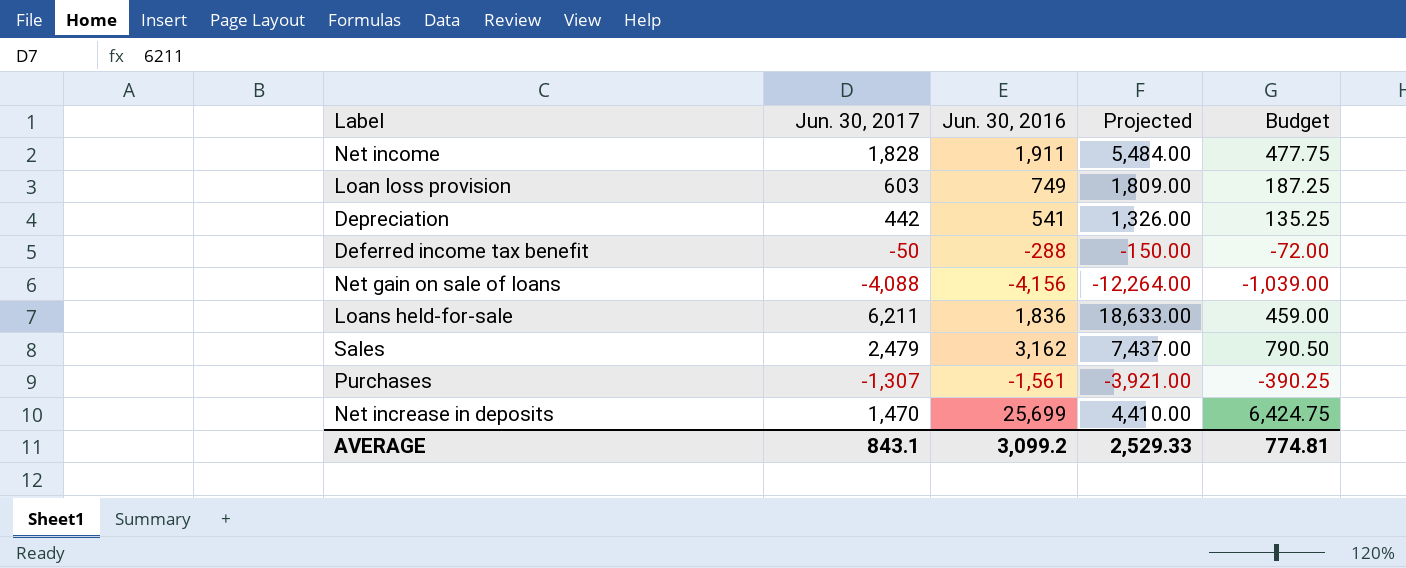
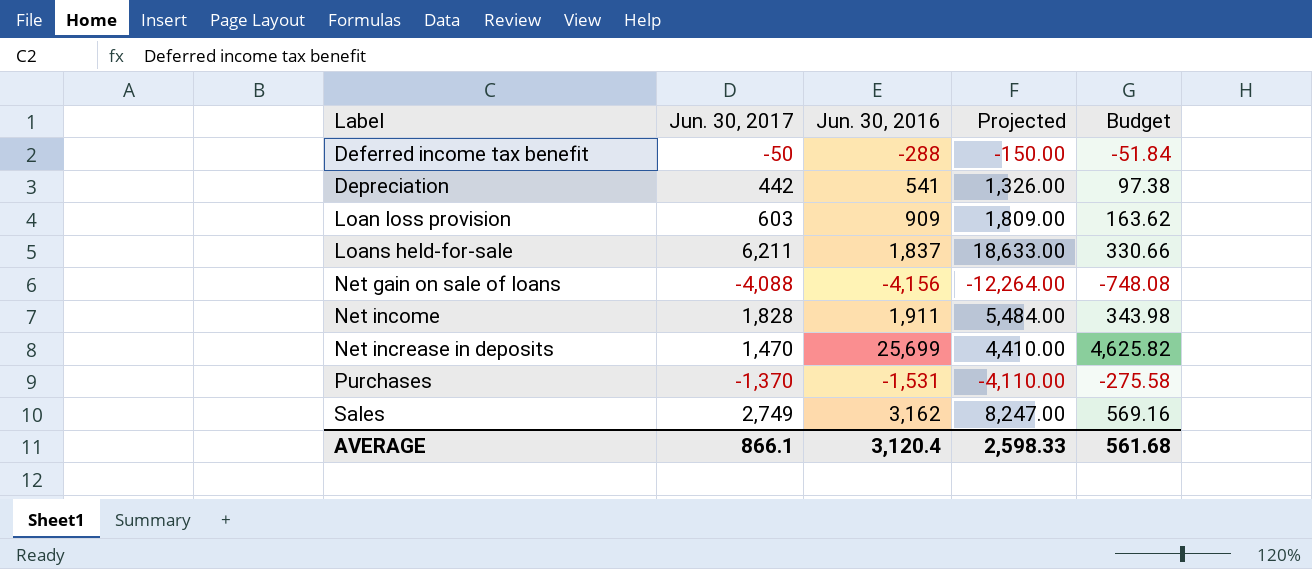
row order: none -> Label ascending
column Budget | formula: [Jun. 30, 2016] * 0.25 -> [Jun. 30, 2016] * 0.18
Loan loss provision | Jun. 30, 2016: 749 -> 909
Loans held-for-sale | Jun. 30, 2016: 1,836 -> 1,837
Purchases | Jun. 30, 2017: -1,307 -> -1,370
Purchases | Jun. 30, 2016: -1,561 -> -1,531
Purchases | Projected: -3,921.00 -> -4,110.00
Sales | Jun. 30, 2017: 2,479 -> 2,749
Sales | Projected: 7,437.00 -> 8,247.00
AVERAGE | Jun. 30, 2017: 843.1 -> 866.1
AVERAGE | Jun. 30, 2016: 3,099.2 -> 3,120.4
AVERAGE | Projected: 2,529.33 -> 2,598.33
AVERAGE | Budget: 774.81 -> 561.68

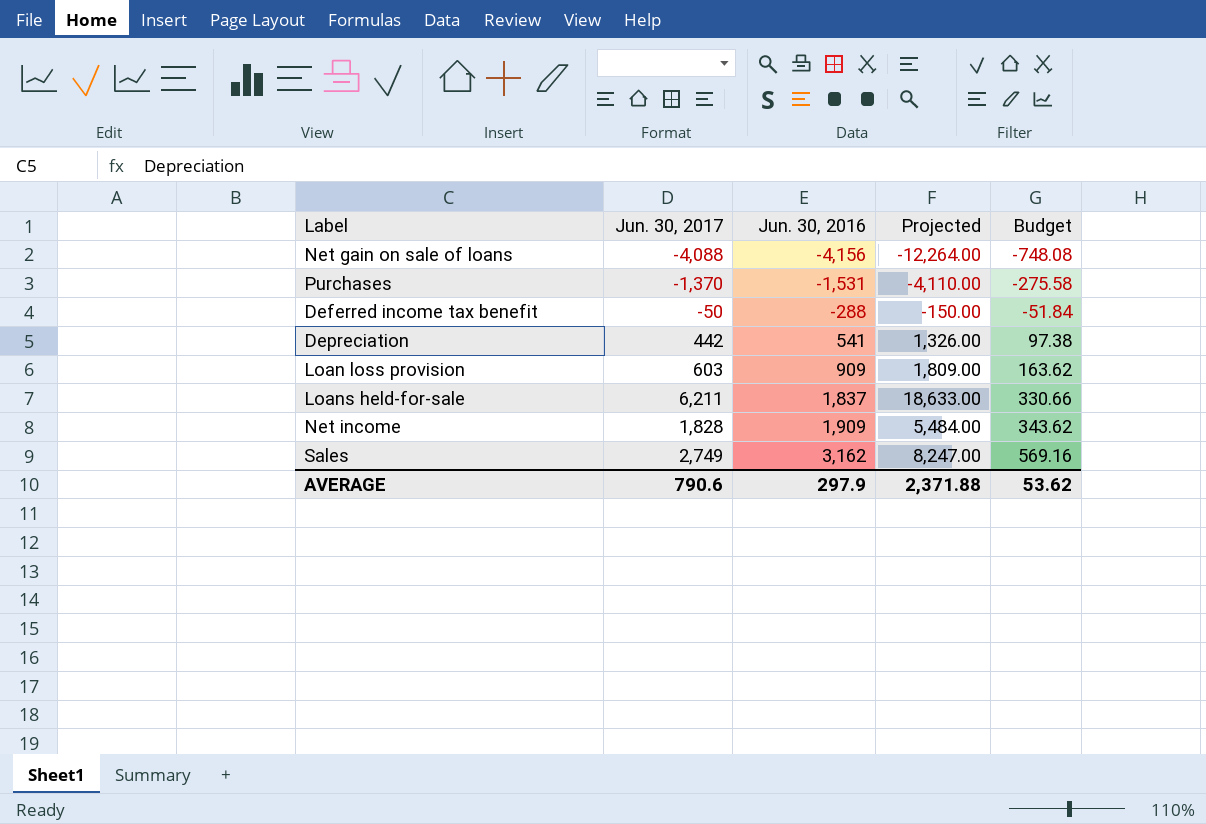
row order: Label ascending -> Jun. 30, 2016 ascending
row Net increase in deposits: 1,470 | 25,699 | 4,410.00 | 4,625.82 -> none
Net income | Jun. 30, 2016: 1,911 -> 1,909
Net income | Budget: 343.98 -> 343.62
AVERAGE | Jun. 30, 2017: 866.1 -> 790.6
AVERAGE | Jun. 30, 2016: 3,120.4 -> 297.9
AVERAGE | Projected: 2,598.33 -> 2,371.88
AVERAGE | Budget: 561.68 -> 53.62

